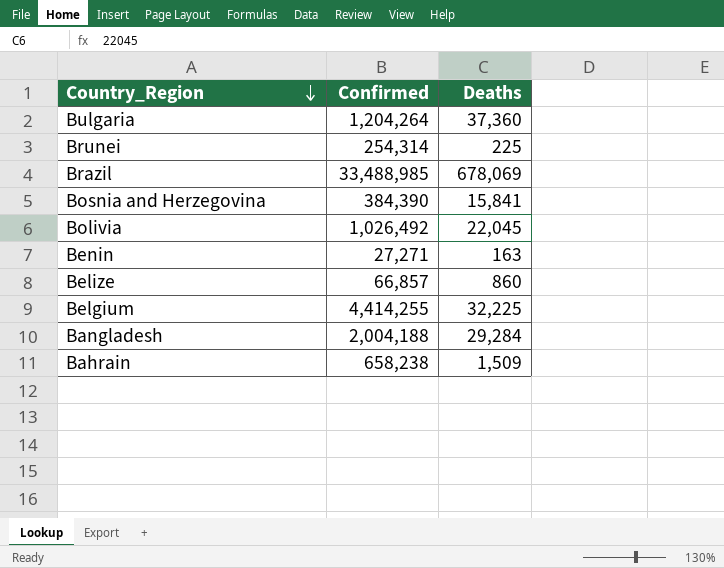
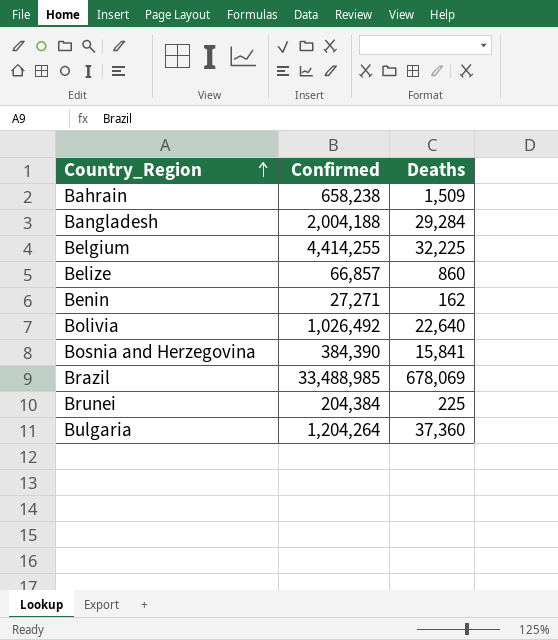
row order: Country_Region descending -> Country_Region ascending
Benin | Deaths: 163 -> 162
Bolivia | Deaths: 22,045 -> 22,640
Brunei | Confirmed: 254,314 -> 204,384

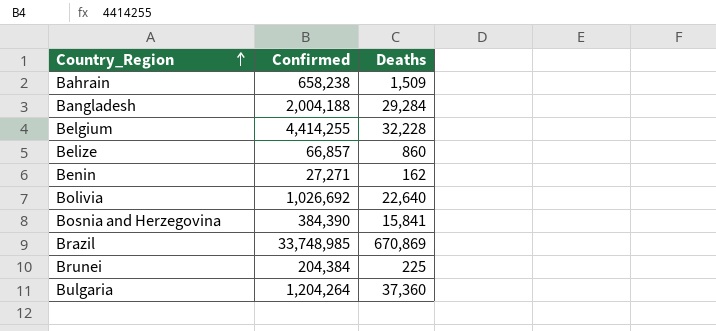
Belgium | Deaths: 32,225 -> 32,228
Bolivia | Confirmed: 1,026,492 -> 1,026,692
Brazil | Confirmed: 33,488,985 -> 33,748,985
Brazil | Deaths: 678,069 -> 670,869

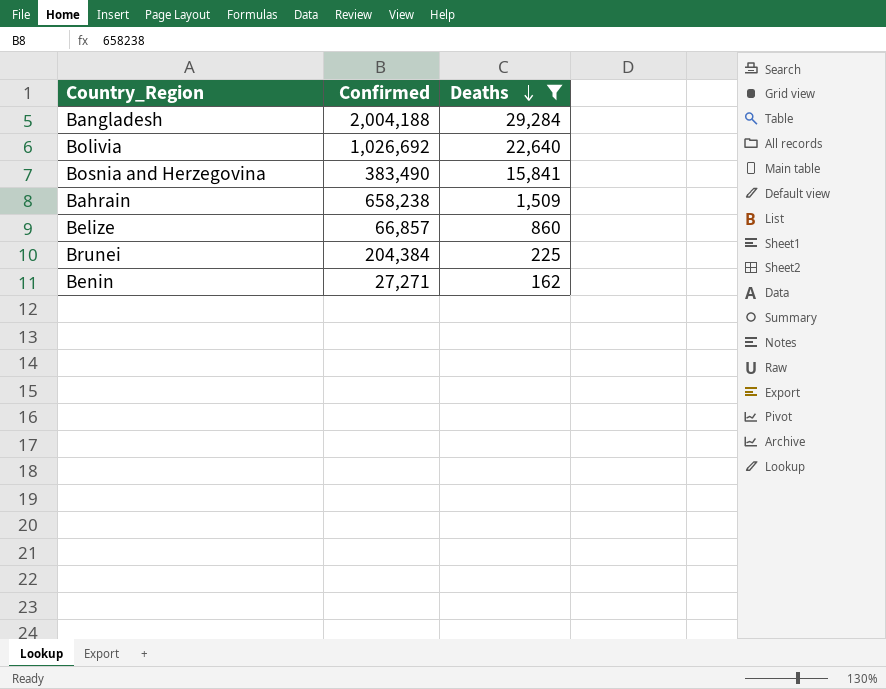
filter: none -> Deaths <= 29,284
row order: Country_Region ascending -> Deaths descending
Bosnia and Herzegovina | Confirmed: 384,390 -> 383,490

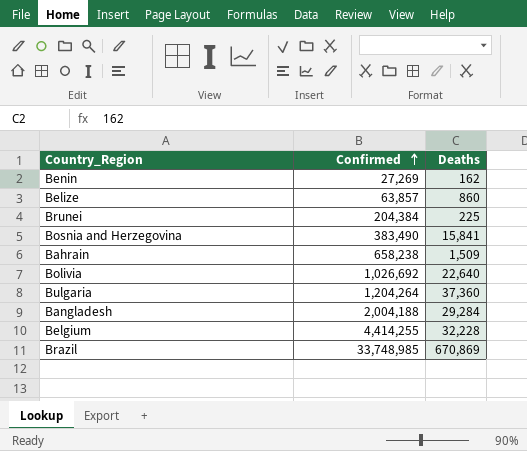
filter: Deaths <= 29,284 -> none
row order: Deaths descending -> Confirmed ascending
Benin | Confirmed: 27,271 -> 27,269
Belize | Confirmed: 66,857 -> 63,857

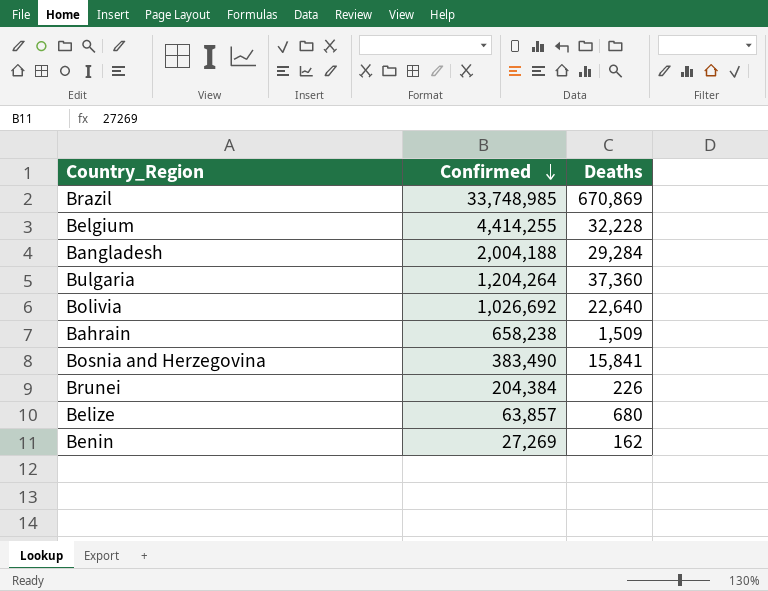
row order: Confirmed ascending -> Confirmed descending
Brunei | Deaths: 225 -> 226
Belize | Deaths: 860 -> 680

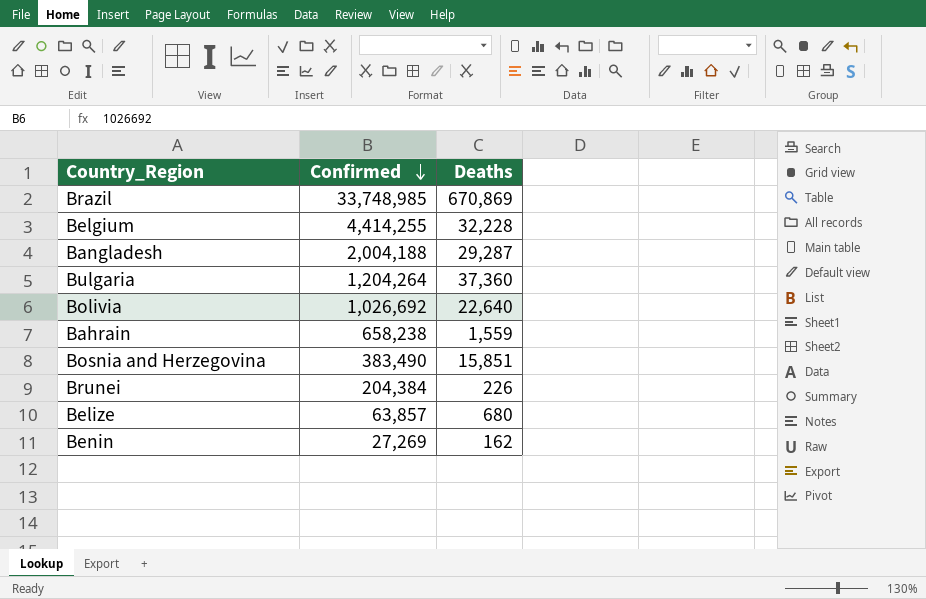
Bangladesh | Deaths: 29,284 -> 29,287
Bahrain | Deaths: 1,509 -> 1,559
Bosnia and Herzegovina | Deaths: 15,841 -> 15,851

